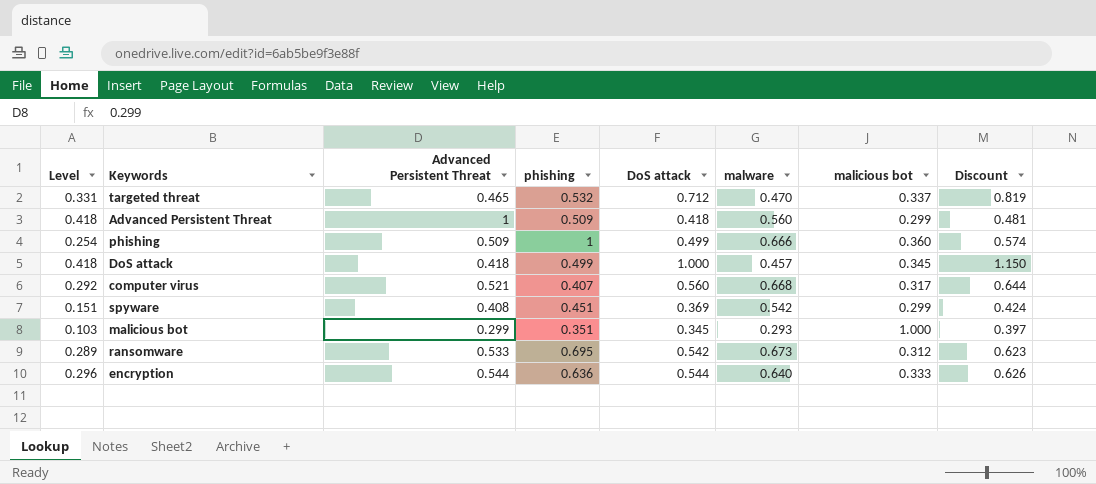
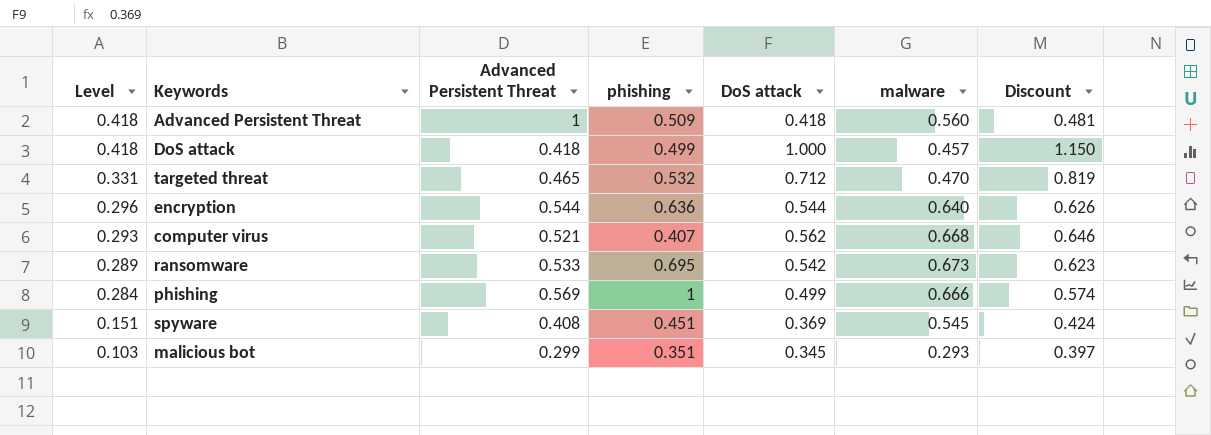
row order: none -> Level descending
column malicious bot | position: 7 -> none
computer virus | Level: 0.292 -> 0.293
computer virus | DoS attack: 0.560 -> 0.562
computer virus | Discount: 0.644 -> 0.646
phishing | Level: 0.254 -> 0.284
phishing | Advanced Persistent Threat: 0.509 -> 0.569
spyware | malware: 0.542 -> 0.545

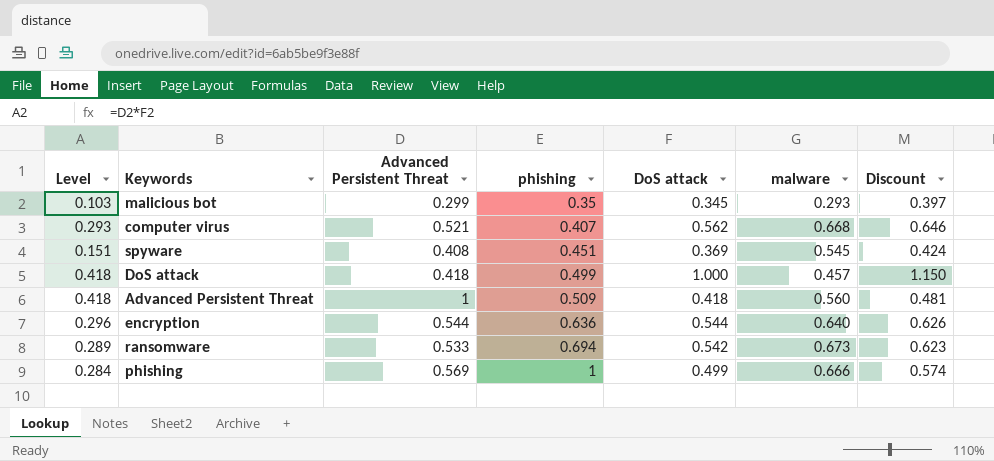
row order: Level descending -> phishing ascending
row targeted threat: 0.331 | 0.465 | 0.532 | 0.712 | 0.470 | 0.819 -> none
malicious bot | phishing: 0.351 -> 0.35
ransomware | phishing: 0.695 -> 0.694

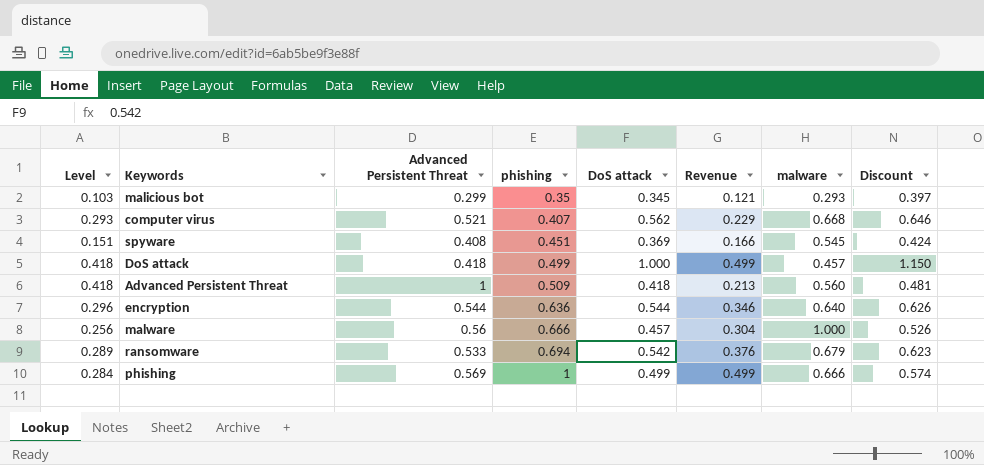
column Revenue | formula: none -> [phishing] * [DoS attack]
row malware: none -> 0.256 | 0.56 | 0.666 | 0.457 | 0.304 | 1.000 | 0.526
ransomware | malware: 0.673 -> 0.679

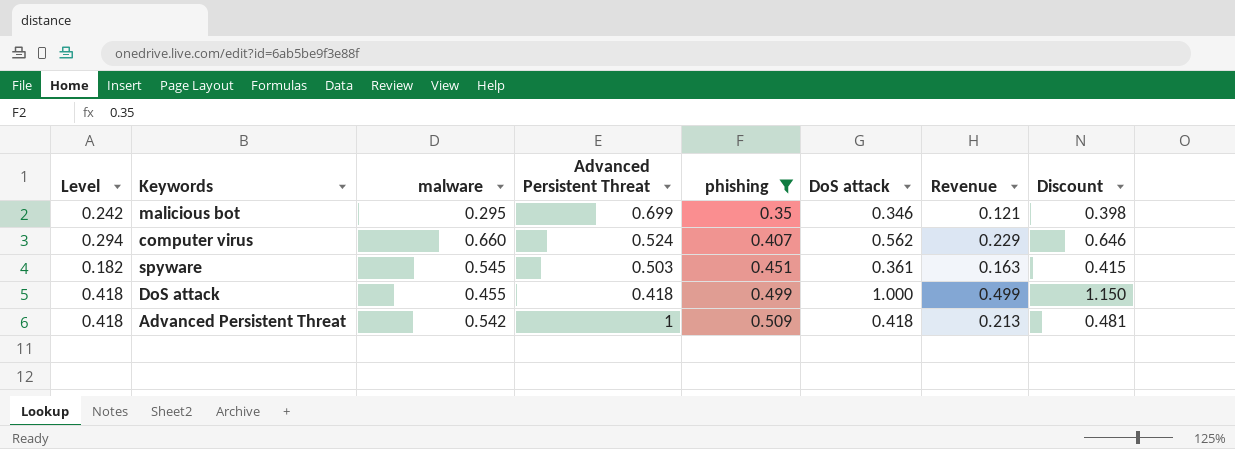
filter: none -> phishing <= 0.509
column malware | position: 7 -> 3
malicious bot | Level: 0.103 -> 0.242
malicious bot | malware: 0.293 -> 0.295
malicious bot | Advanced Persistent Threat: 0.299 -> 0.699
malicious bot | DoS attack: 0.345 -> 0.346
malicious bot | Discount: 0.397 -> 0.398
computer virus | Level: 0.293 -> 0.294
computer virus | malware: 0.668 -> 0.660
computer virus | Advanced Persistent Threat: 0.521 -> 0.524
spyware | Level: 0.151 -> 0.182
spyware | Advanced Persistent Threat: 0.408 -> 0.503
spyware | DoS attack: 0.369 -> 0.361
spyware | Revenue: 0.166 -> 0.163
spyware | Discount: 0.424 -> 0.415
DoS attack | malware: 0.457 -> 0.455
Advanced Persistent Threat | malware: 0.560 -> 0.542

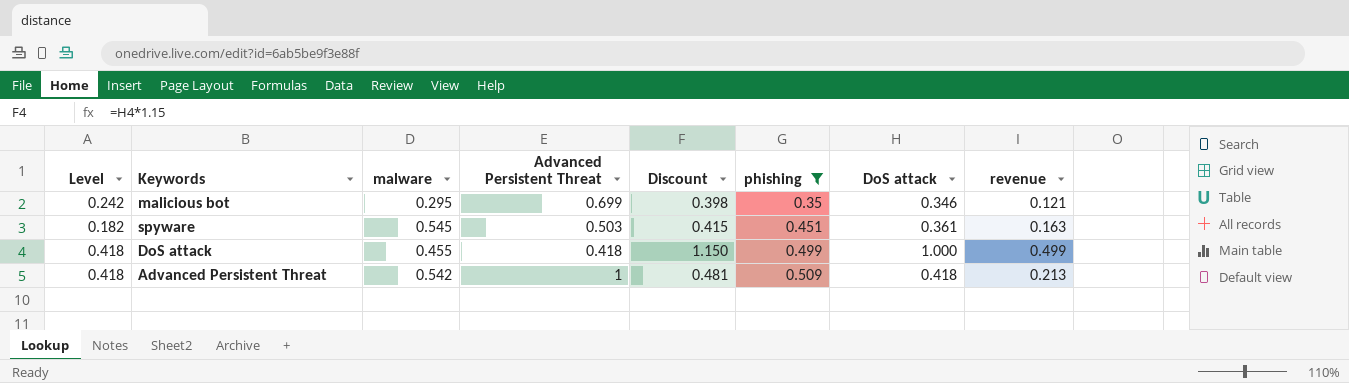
column Discount | position: 8 -> 5
column name: Revenue -> revenue
row computer virus: 0.294 | 0.660 | 0.524 | 0.407 | 0.562 | 0.229 | 0.646 -> none

